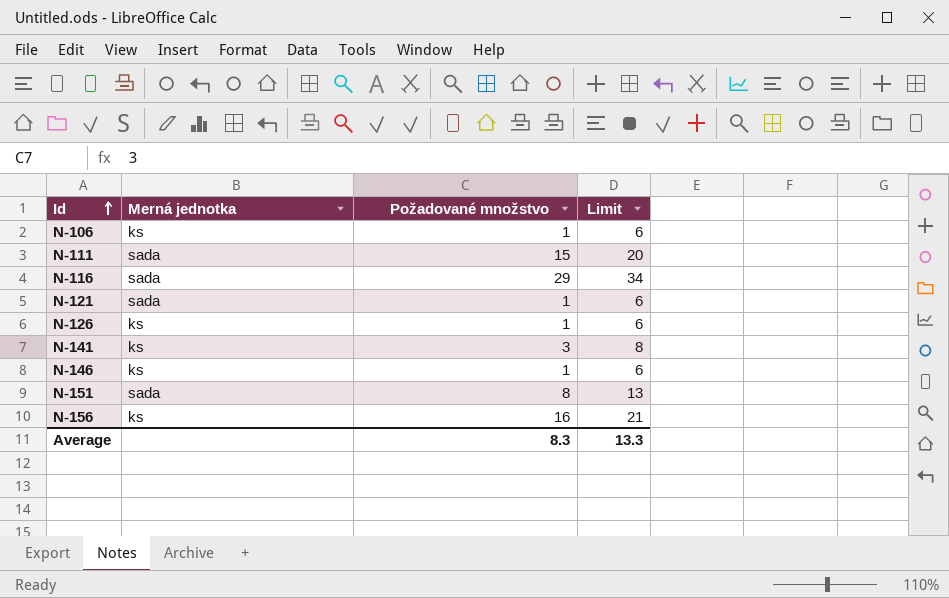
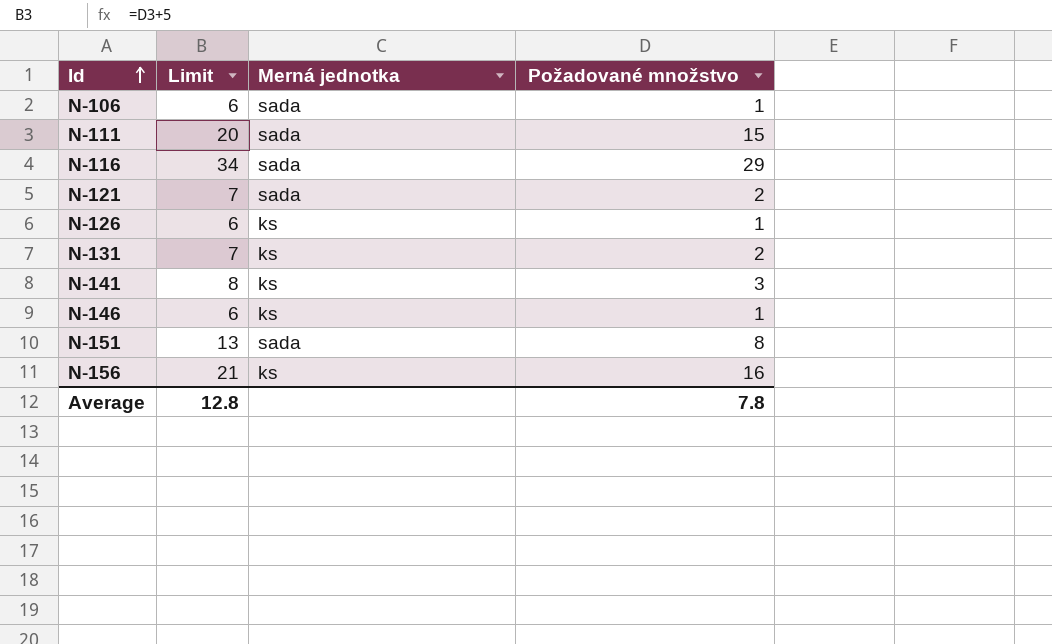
column Limit | position: 4 -> 2
N-106 | Merná jednotka: ks -> sada
N-121 | Limit: 6 -> 7
N-121 | Požadované množstvo: 1 -> 2
row N-131: none -> 7 | ks | 2
Average | Limit: 13.3 -> 12.8
Average | Požadované množstvo: 8.3 -> 7.8

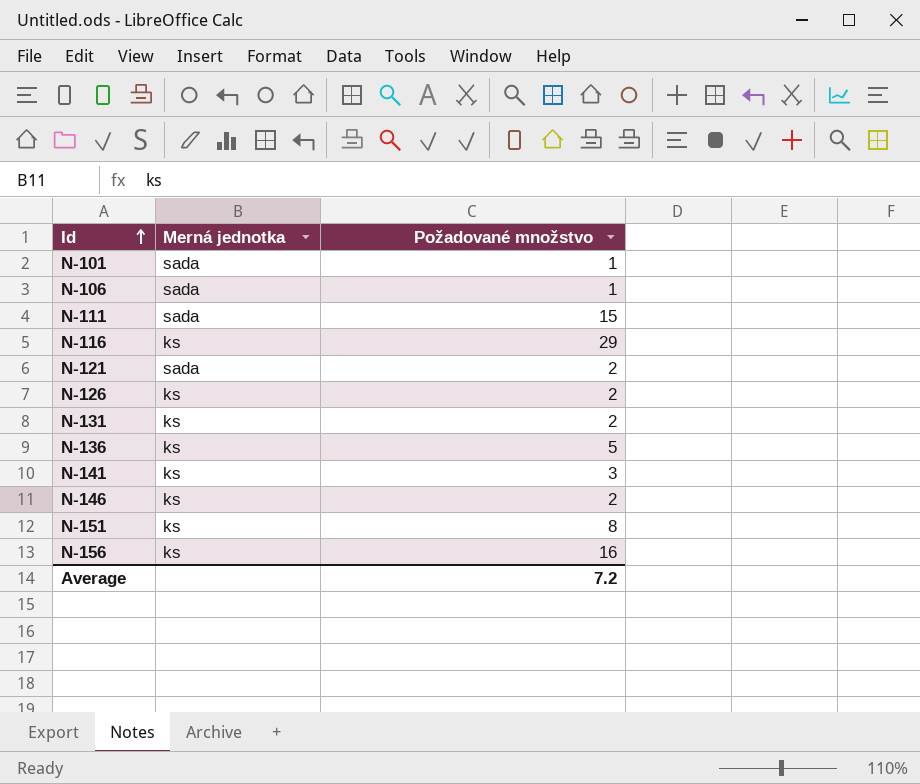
column Limit | formula: [Požadované množstvo] + 5 -> none
row N-101: none -> sada | 1
N-116 | Merná jednotka: sada -> ks
N-126 | Požadované množstvo: 1 -> 2
row N-136: none -> ks | 5
N-146 | Požadované množstvo: 1 -> 2
N-151 | Merná jednotka: sada -> ks
Average | Požadované množstvo: 7.8 -> 7.2

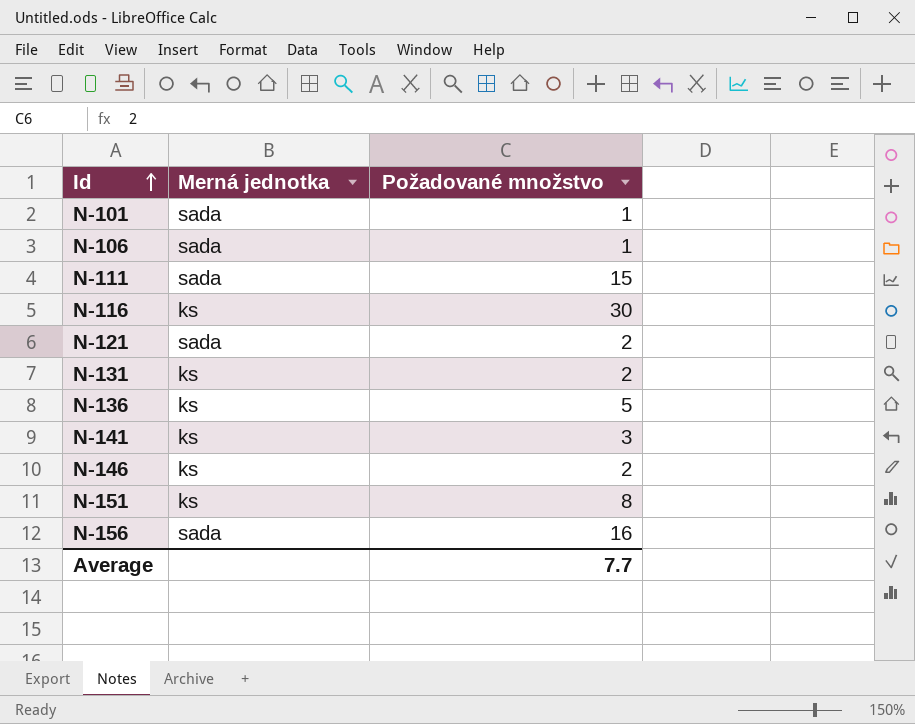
row N-126: ks | 2 -> none
N-116 | Požadované množstvo: 29 -> 30
N-156 | Merná jednotka: ks -> sada
Average | Požadované množstvo: 7.2 -> 7.7

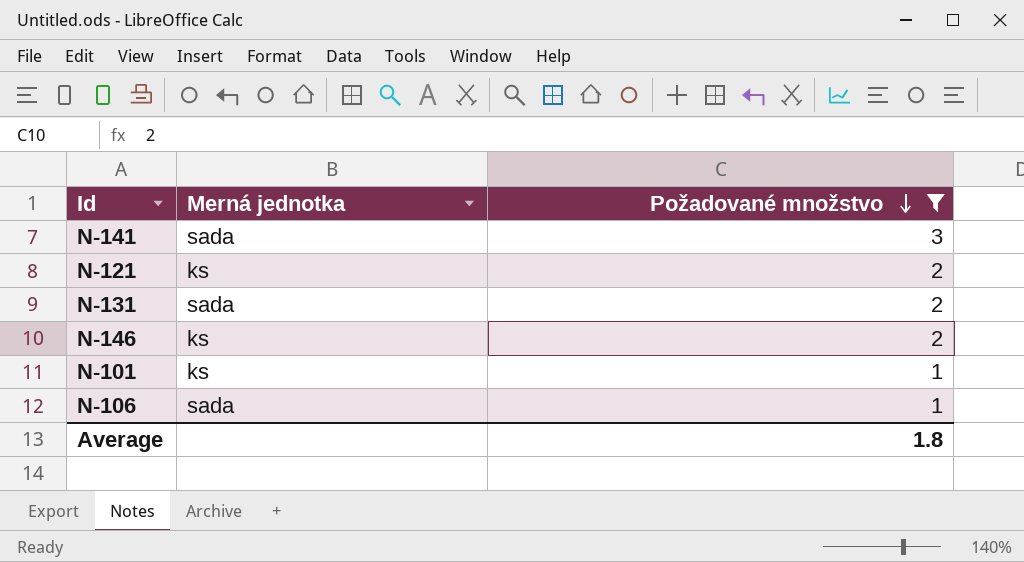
filter: none -> Požadované množstvo <= 3
row order: Id ascending -> Požadované množstvo descending
N-141 | Merná jednotka: ks -> sada
N-121 | Merná jednotka: sada -> ks
N-131 | Merná jednotka: ks -> sada
N-101 | Merná jednotka: sada -> ks
Average | Požadované množstvo: 7.7 -> 1.8

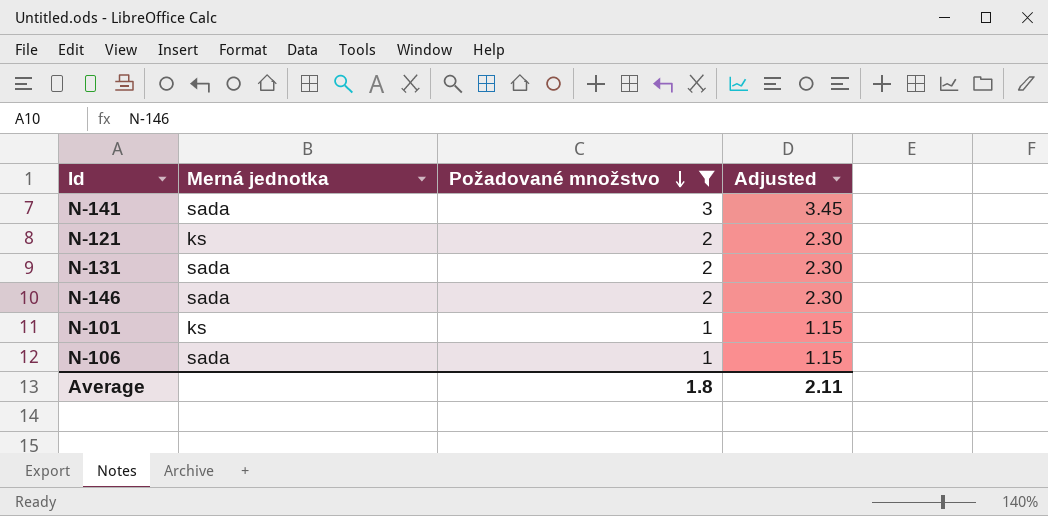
column Adjusted | formula: none -> [Požadované množstvo] * 1.15
N-146 | Merná jednotka: ks -> sada

